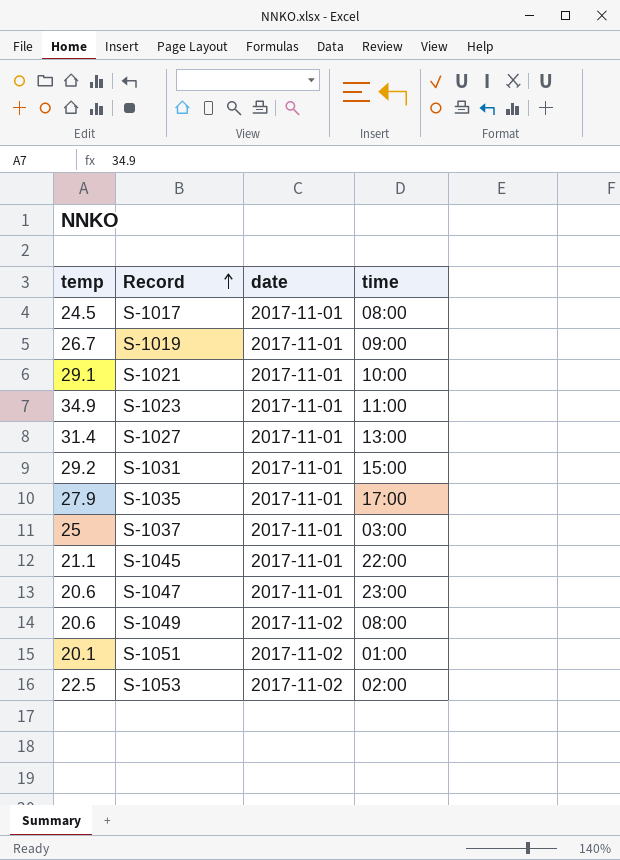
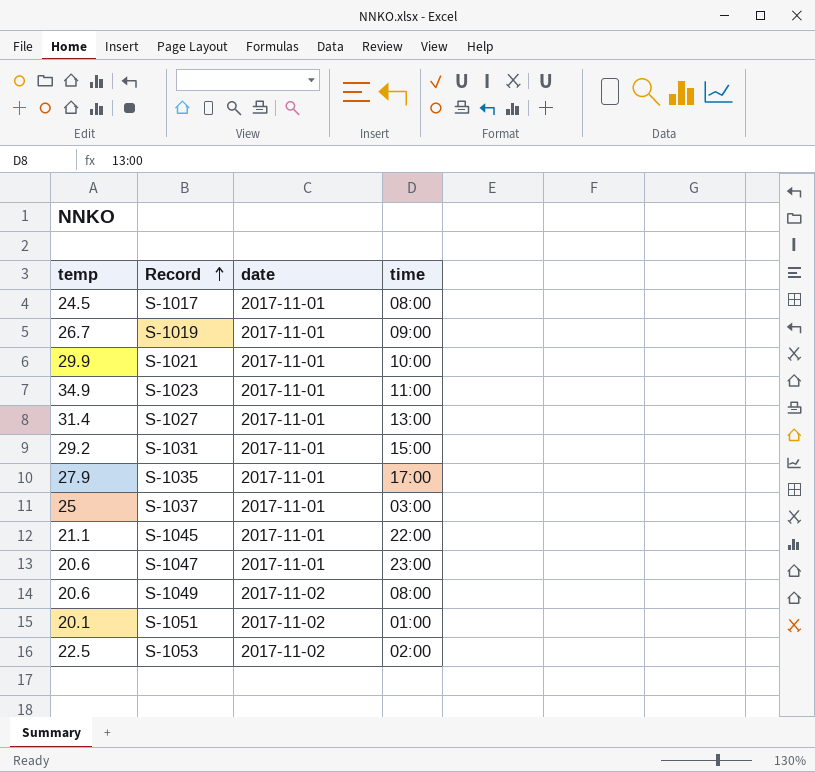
S-1021 | temp: 29.1 -> 29.9

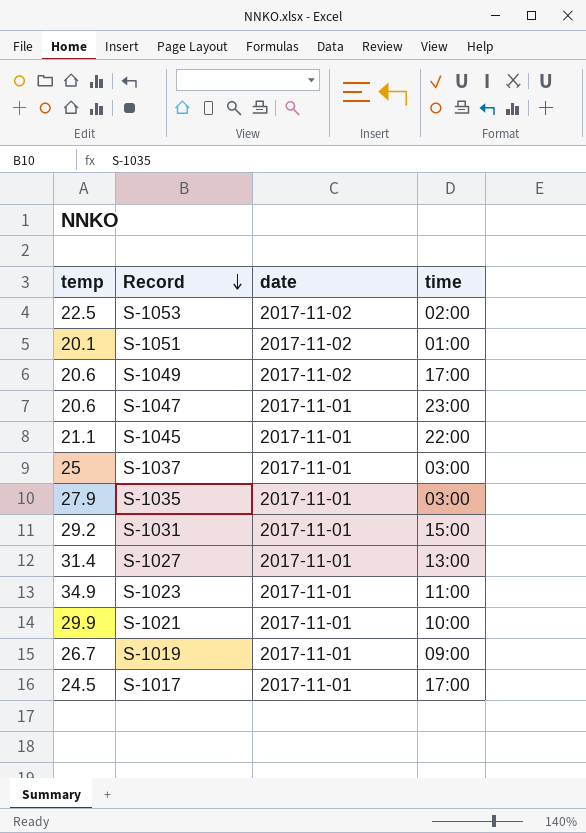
row order: Record ascending -> Record descending
S-1049 | time: 08:00 -> 17:00
S-1035 | time: 17:00 -> 03:00
S-1017 | time: 08:00 -> 17:00

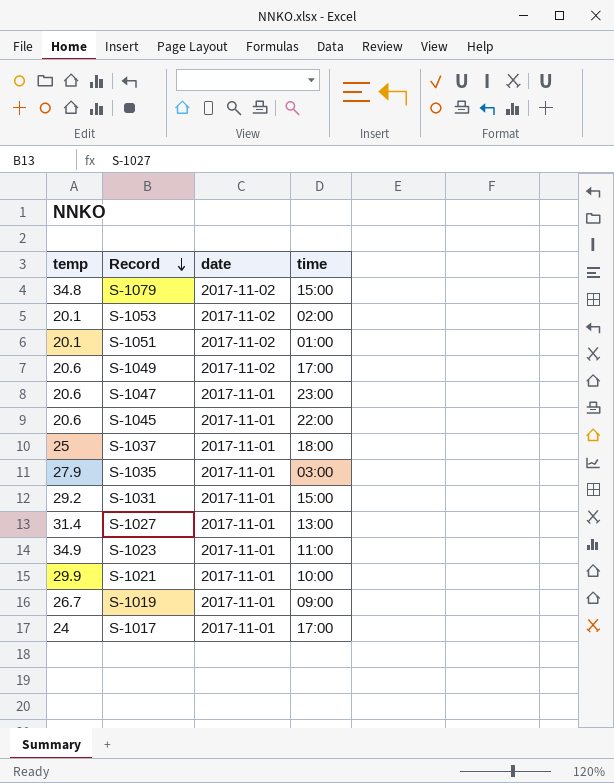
row S-1079: none -> 34.8 | 2017-11-02 | 15:00
S-1053 | temp: 22.5 -> 20.1
S-1045 | temp: 21.1 -> 20.6
S-1037 | time: 03:00 -> 18:00
S-1017 | temp: 24.5 -> 24

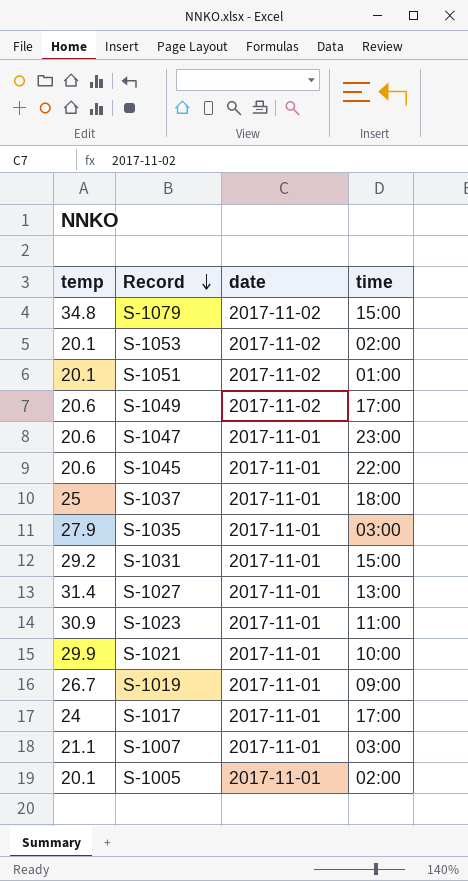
S-1023 | temp: 34.9 -> 30.9
row S-1007: none -> 21.1 | 2017-11-01 | 03:00
row S-1005: none -> 20.1 | 2017-11-01 | 02:00

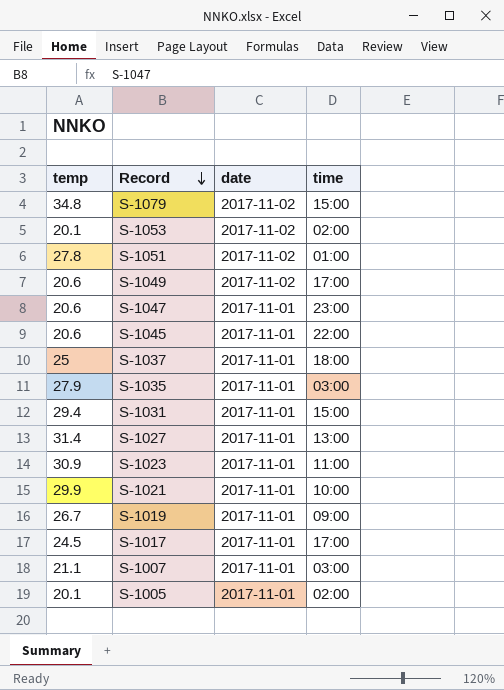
S-1051 | temp: 20.1 -> 27.8
S-1031 | temp: 29.2 -> 29.4
S-1017 | temp: 24 -> 24.5

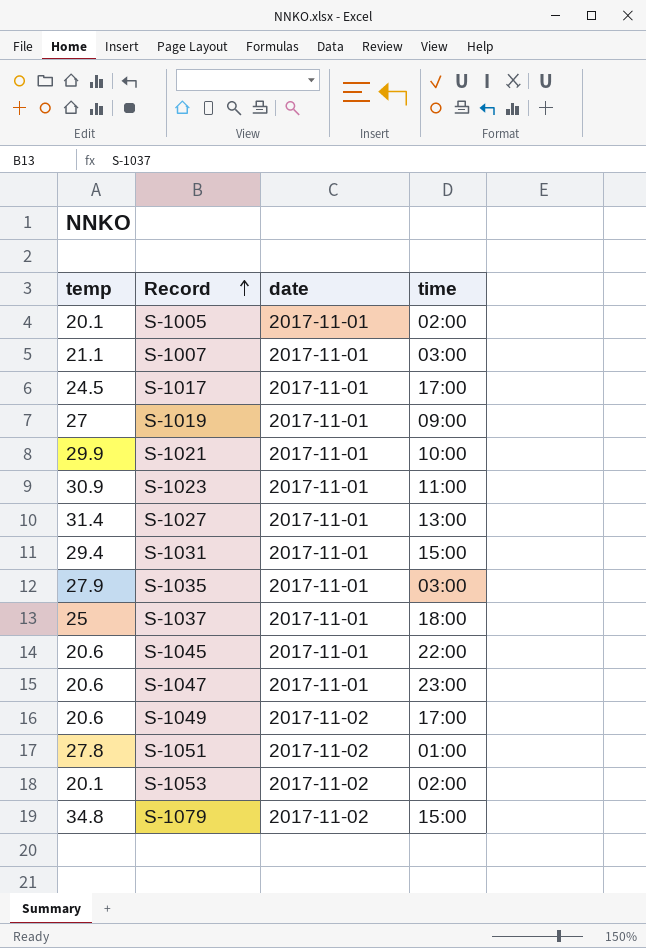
row order: Record descending -> Record ascending
S-1019 | temp: 26.7 -> 27

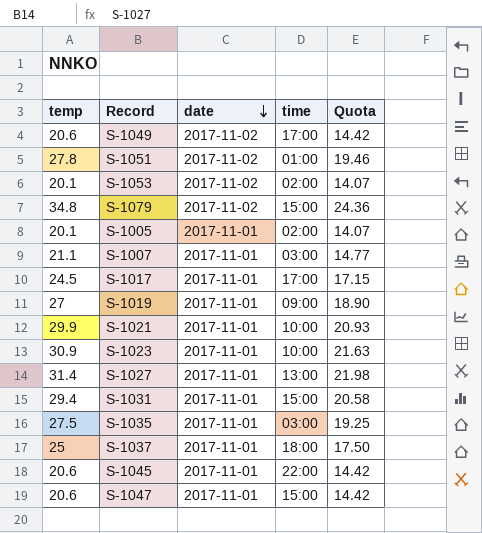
row order: Record ascending -> date descending
column Quota | formula: none -> [temp] * 0.7
S-1023 | time: 11:00 -> 10:00
S-1035 | temp: 27.9 -> 27.5
S-1047 | time: 23:00 -> 15:00

